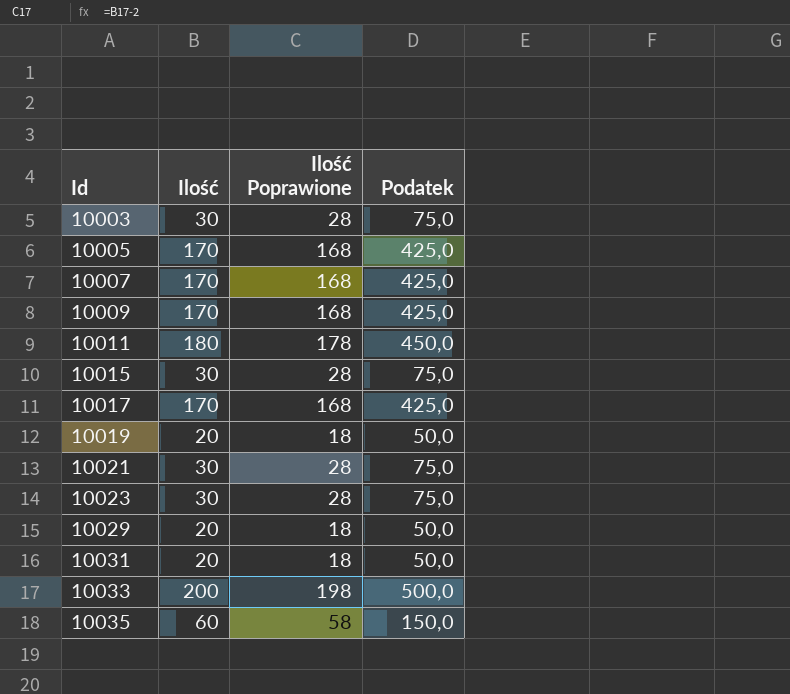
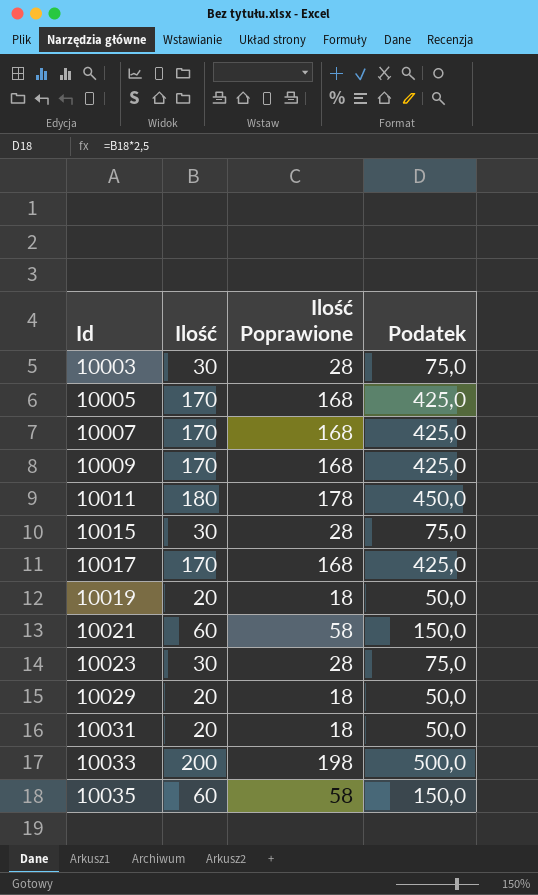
10021 | Ilość: 30 -> 60
10021 | Ilość Poprawione: 28 -> 58
10021 | Podatek: 75,0 -> 150,0

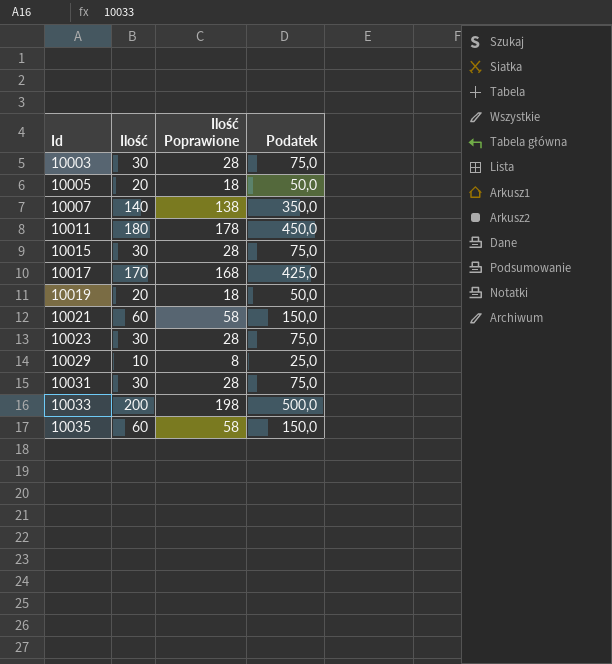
row 10009: 170 | 168 | 425,0 -> none
10005 | Ilość: 170 -> 20
10005 | Ilość Poprawione: 168 -> 18
10005 | Podatek: 425,0 -> 50,0
10007 | Ilość: 170 -> 140
10007 | Ilość Poprawione: 168 -> 138
10007 | Podatek: 425,0 -> 350,0
10029 | Ilość: 20 -> 10
10029 | Ilość Poprawione: 18 -> 8
10029 | Podatek: 50,0 -> 25,0
10031 | Ilość: 20 -> 30
10031 | Ilość Poprawione: 18 -> 28
10031 | Podatek: 50,0 -> 75,0

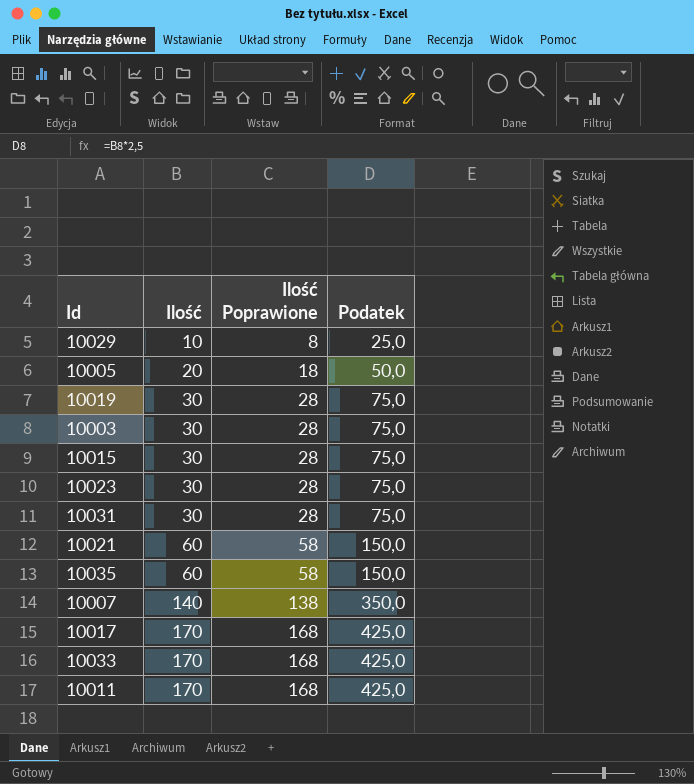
row order: Id ascending -> Ilość ascending
10019 | Ilość: 20 -> 30
10019 | Ilość Poprawione: 18 -> 28
10019 | Podatek: 50,0 -> 75,0
10033 | Ilość: 200 -> 170
10033 | Ilość Poprawione: 198 -> 168
10033 | Podatek: 500,0 -> 425,0
10011 | Ilość: 180 -> 170
10011 | Ilość Poprawione: 178 -> 168
10011 | Podatek: 450,0 -> 425,0

